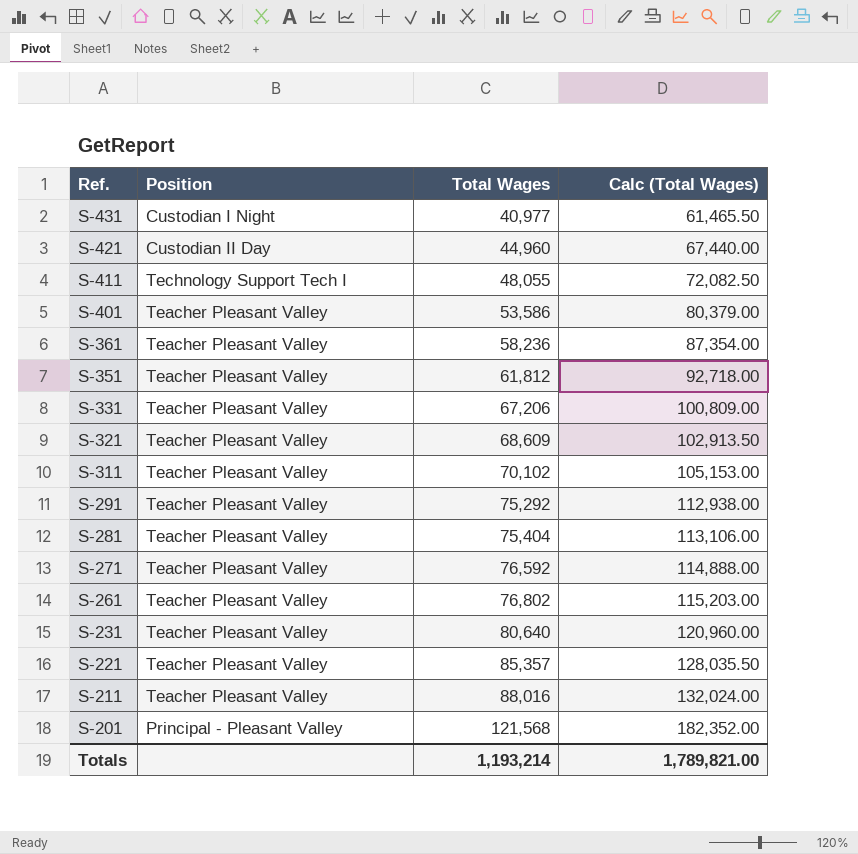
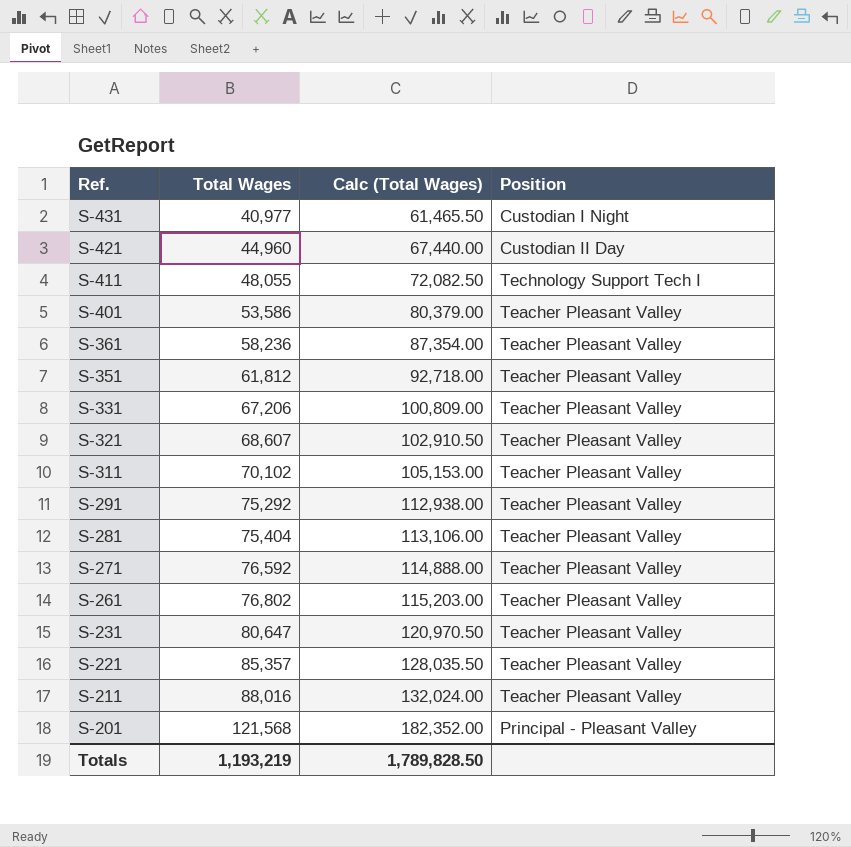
column Position | position: 2 -> 4
S-321 | Total Wages: 68,609 -> 68,607
S-321 | Calc (Total Wages): 102,913.50 -> 102,910.50
S-231 | Total Wages: 80,640 -> 80,647
S-231 | Calc (Total Wages): 120,960.00 -> 120,970.50
Totals | Total Wages: 1,193,214 -> 1,193,219
Totals | Calc (Total Wages): 1,789,821.00 -> 1,789,828.50

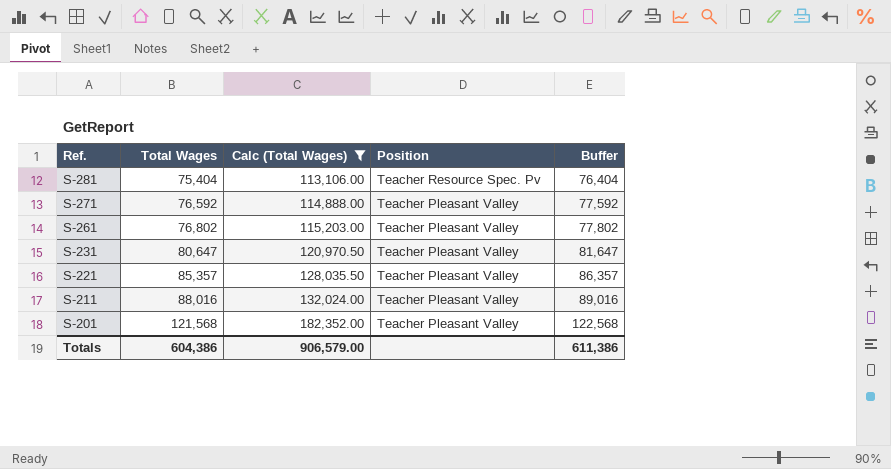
filter: none -> Calc (Total Wages) >= 113,106.00
column Buffer | formula: none -> [Total Wages] + 1000
S-281 | Position: Teacher Pleasant Valley -> Teacher Resource Spec. Pv
S-201 | Position: Principal - Pleasant Valley -> Teacher Pleasant Valley
Totals | Total Wages: 1,193,219 -> 604,386
Totals | Calc (Total Wages): 1,789,828.50 -> 906,579.00

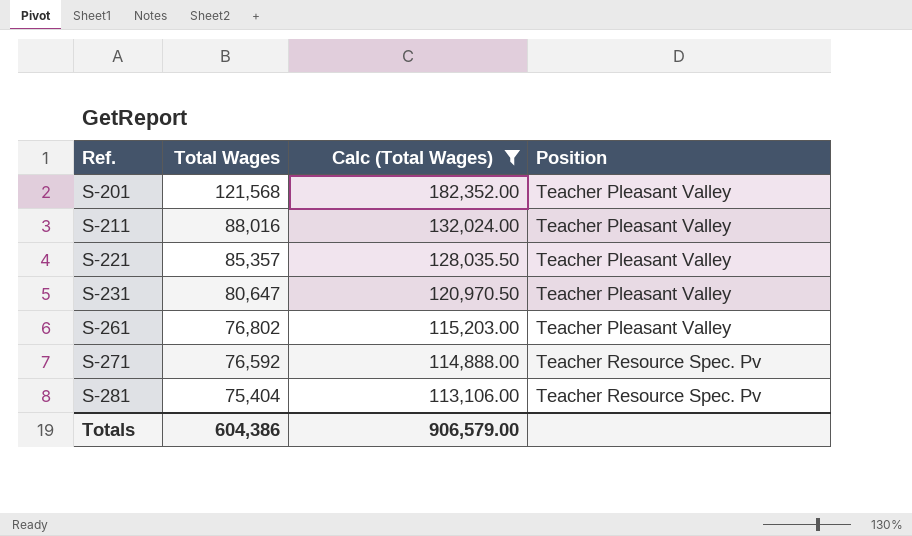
row order: Ref. descending -> Ref. ascending
column Buffer | formula: [Total Wages] + 1000 -> none
S-271 | Position: Teacher Pleasant Valley -> Teacher Resource Spec. Pv

